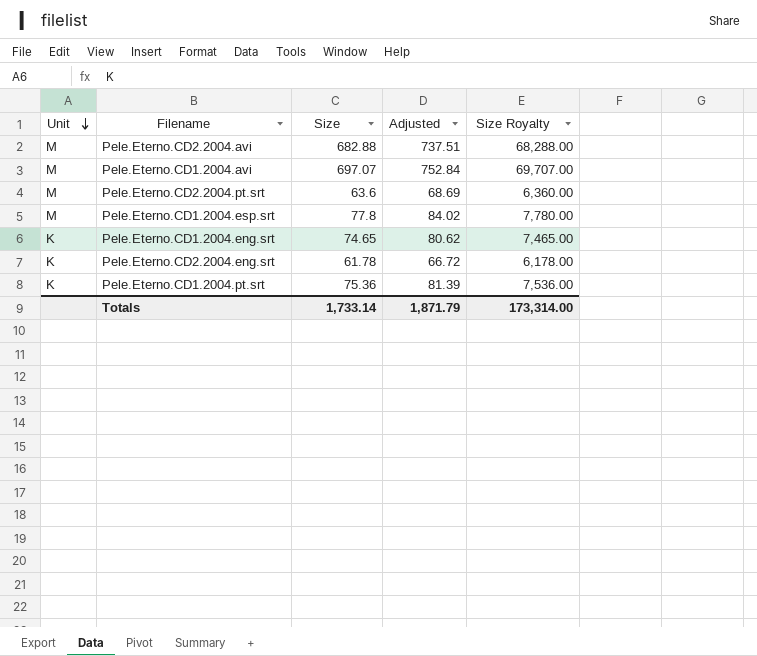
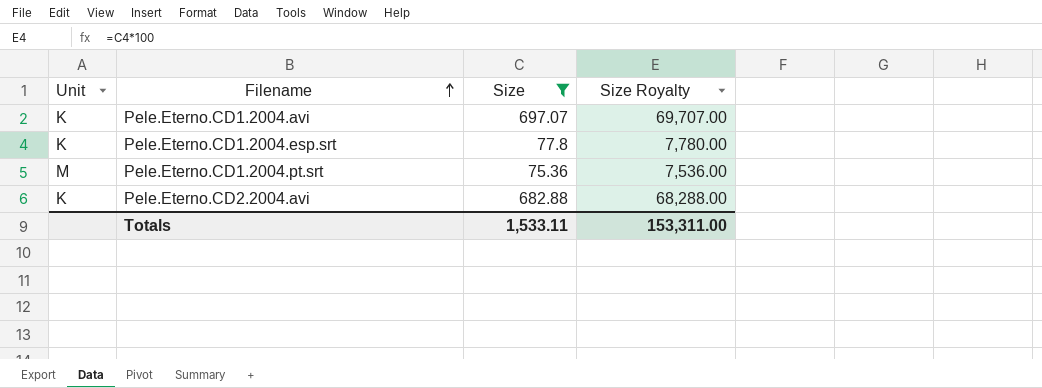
filter: none -> Size >= 75.36
row order: Unit descending -> Filename ascending
column Adjusted | formula: [Size] * 1.08 -> none
Pele.Eterno.CD1.2004.avi | Unit: M -> K
Pele.Eterno.CD1.2004.esp.srt | Unit: M -> K
Pele.Eterno.CD1.2004.pt.srt | Unit: K -> M
Pele.Eterno.CD2.2004.avi | Unit: M -> K
Totals | Size: 1,733.14 -> 1,533.11
Totals | Size Royalty: 173,314.00 -> 153,311.00

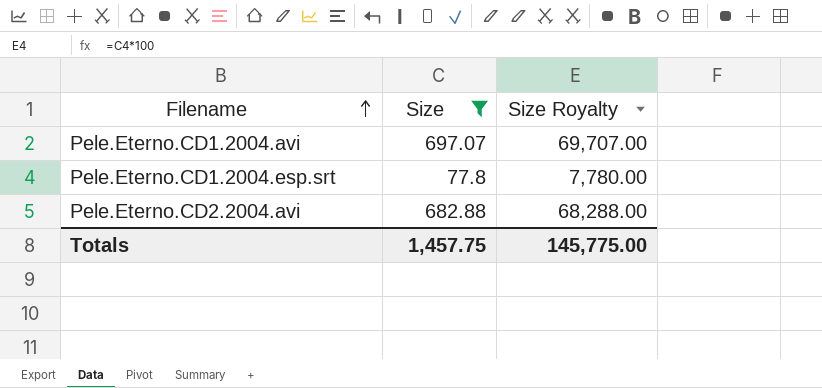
column Unit | position: 1 -> none
row Pele.Eterno.CD1.2004.pt.srt: M | 75.36 | 7,536.00 -> none
Totals | Size: 1,533.11 -> 1,457.75
Totals | Size Royalty: 153,311.00 -> 145,775.00

